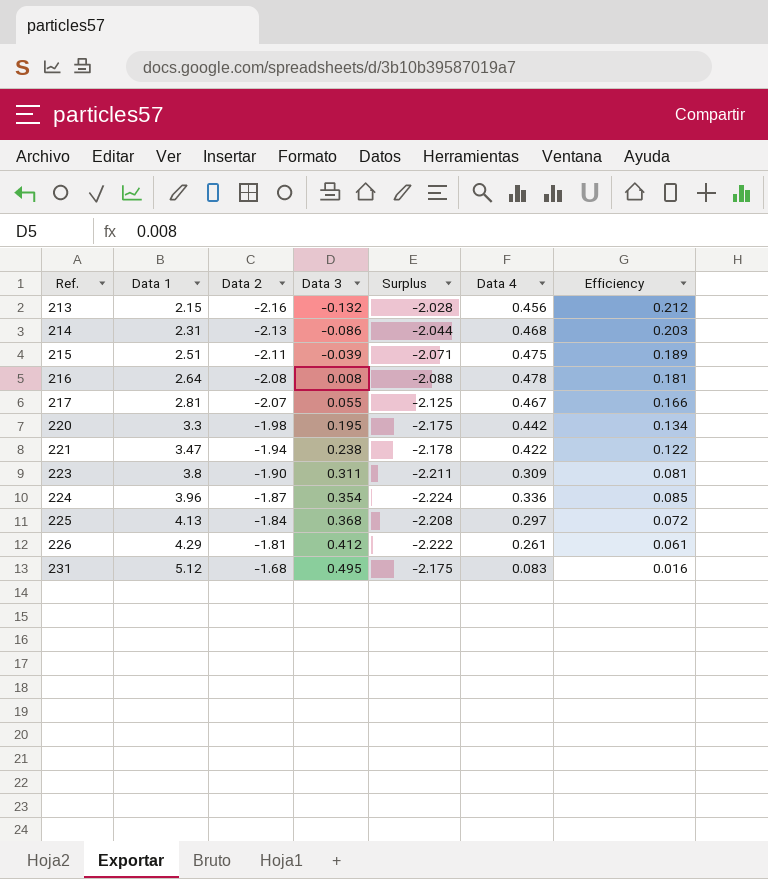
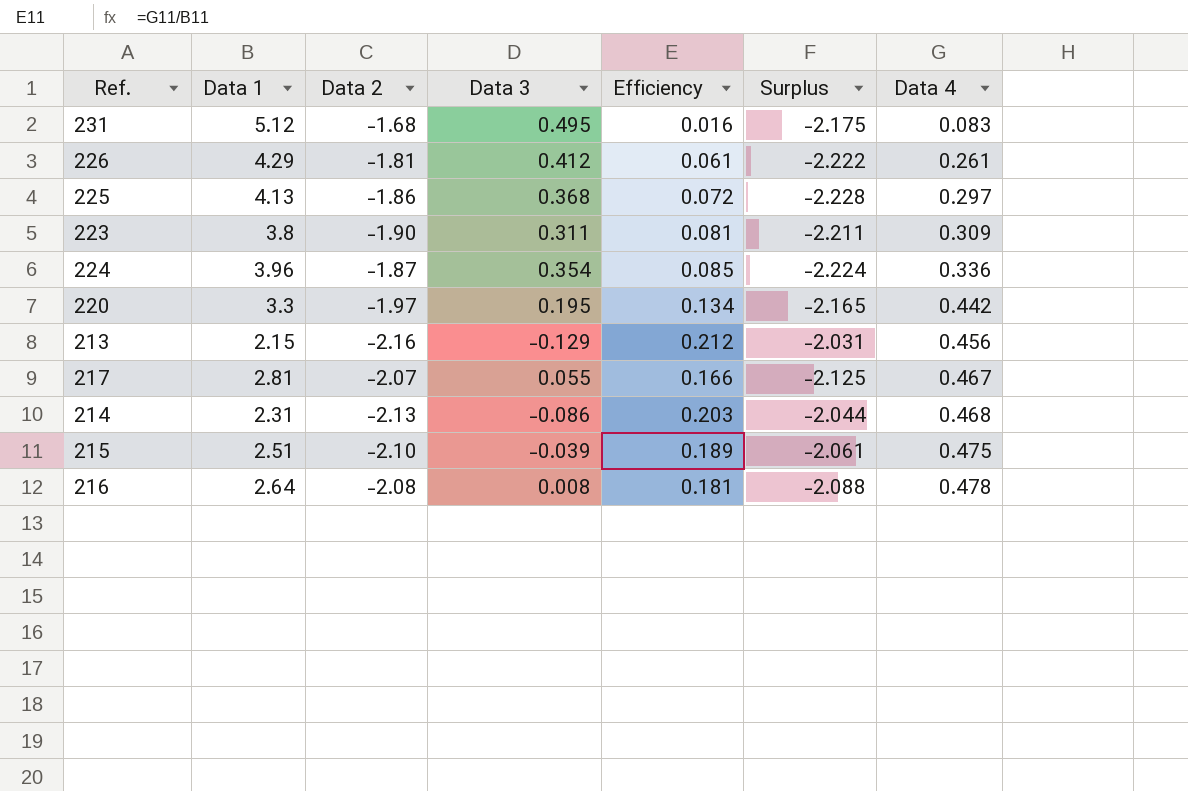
row order: Ref. ascending -> Data 4 ascending
column Efficiency | position: 7 -> 5
row 221: 3.47 | -1.94 | 0.238 | -2.178 | 0.422 | 0.122 -> none
225 | Data 2: -1.84 -> -1.86
225 | Surplus: -2.208 -> -2.228
220 | Data 2: -1.98 -> -1.97
220 | Surplus: -2.175 -> -2.165
213 | Data 3: -0.132 -> -0.129
213 | Surplus: -2.028 -> -2.031
215 | Data 2: -2.11 -> -2.10
215 | Surplus: -2.071 -> -2.061

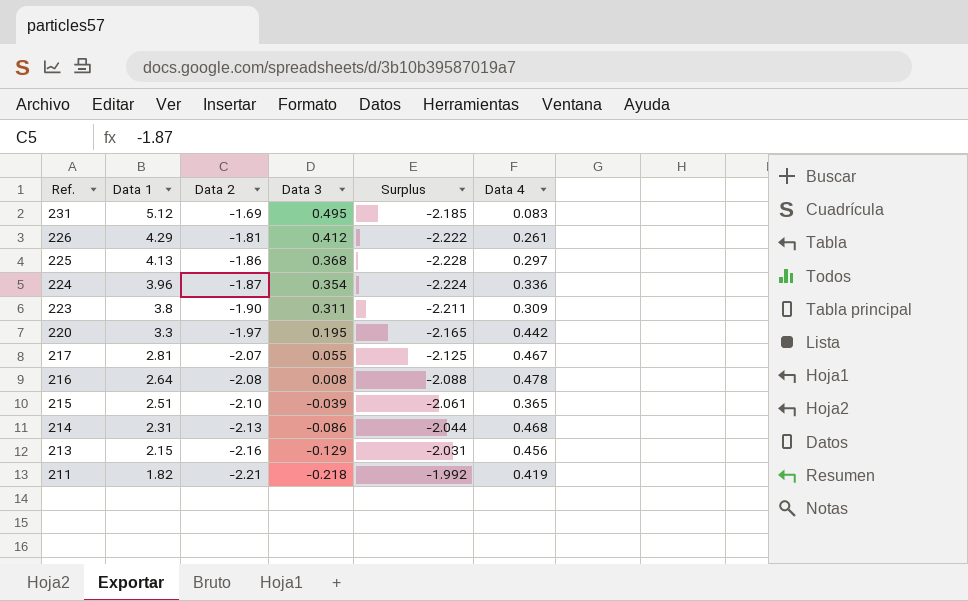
row order: Data 4 ascending -> Ref. descending
column Efficiency | formula: [Data 4] / [Data 1] -> none
231 | Data 2: -1.68 -> -1.69
231 | Surplus: -2.175 -> -2.185
215 | Data 4: 0.475 -> 0.365
row 211: none -> 1.82 | -2.21 | -0.218 | -1.992 | 0.419

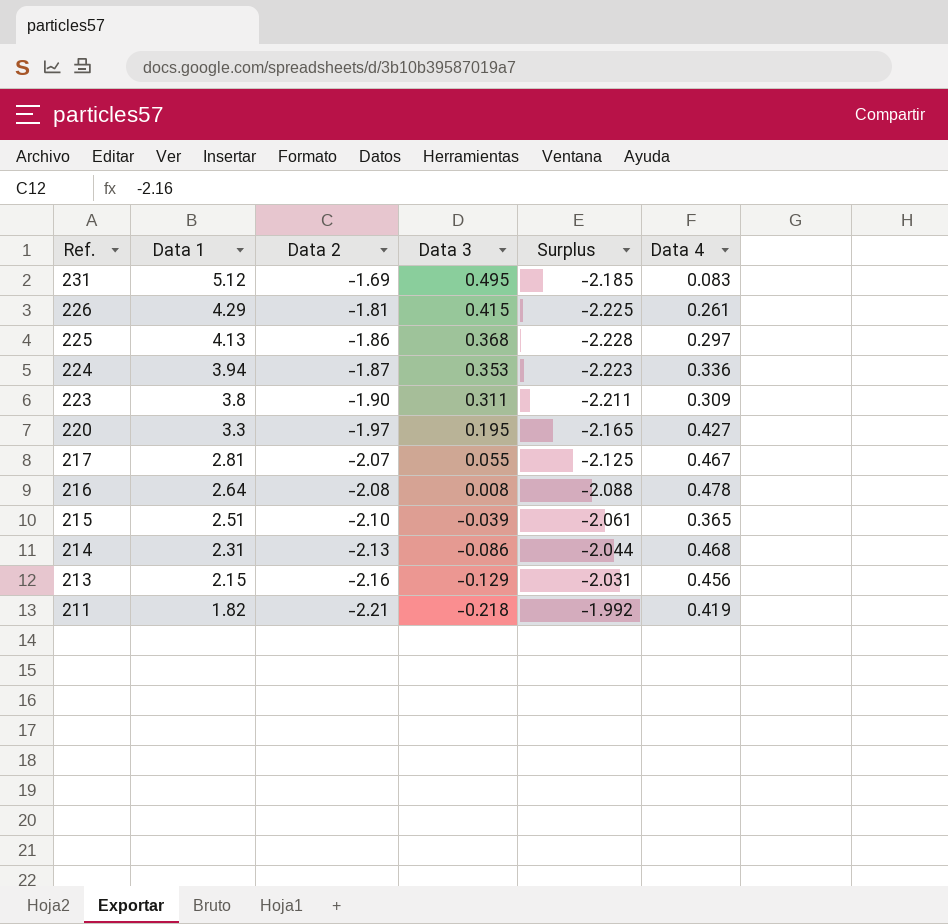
226 | Data 3: 0.412 -> 0.415
226 | Surplus: -2.222 -> -2.225
224 | Data 1: 3.96 -> 3.94
224 | Data 3: 0.354 -> 0.353
224 | Surplus: -2.224 -> -2.223
220 | Data 4: 0.442 -> 0.427

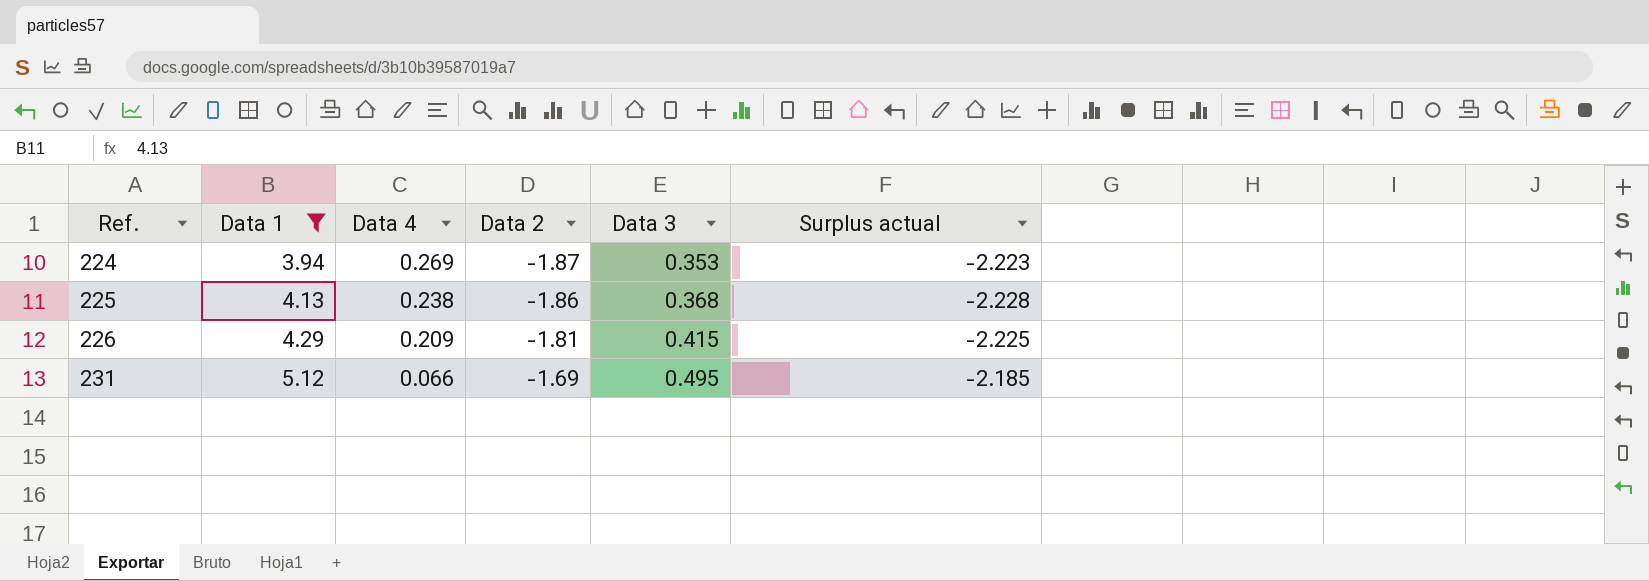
filter: none -> Data 1 >= 3.94
row order: Ref. descending -> Ref. ascending
column Data 4 | position: 6 -> 3
column name: Surplus -> Surplus actual
224 | Data 4: 0.336 -> 0.269
225 | Data 4: 0.297 -> 0.238
226 | Data 4: 0.261 -> 0.209
231 | Data 4: 0.083 -> 0.066

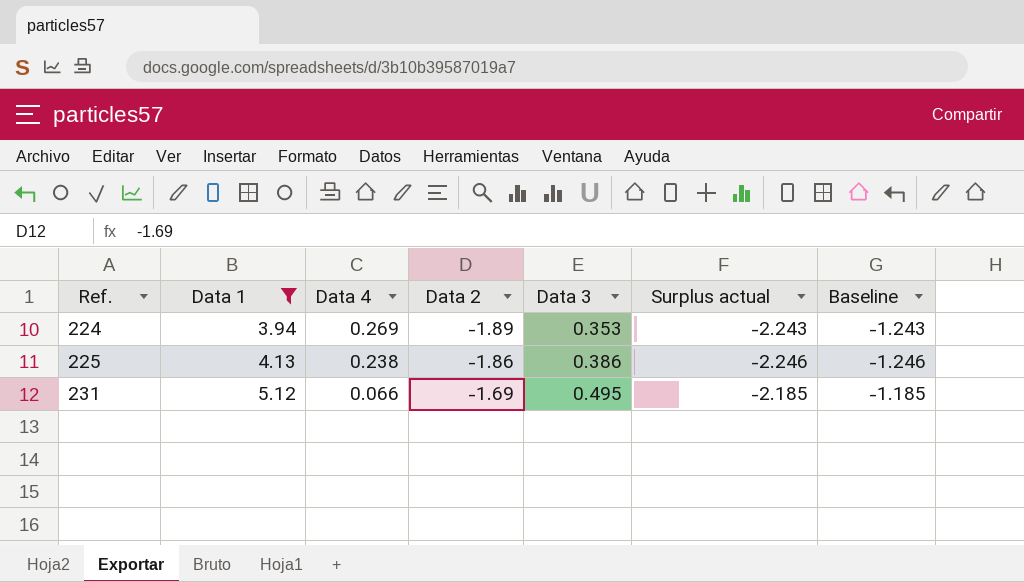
column Baseline | formula: none -> [Surplus actual] + 1
row 226: 4.29 | 0.209 | -1.81 | 0.415 | -2.225 -> none
224 | Data 2: -1.87 -> -1.89
224 | Surplus actual: -2.223 -> -2.243
225 | Data 3: 0.368 -> 0.386
225 | Surplus actual: -2.228 -> -2.246

